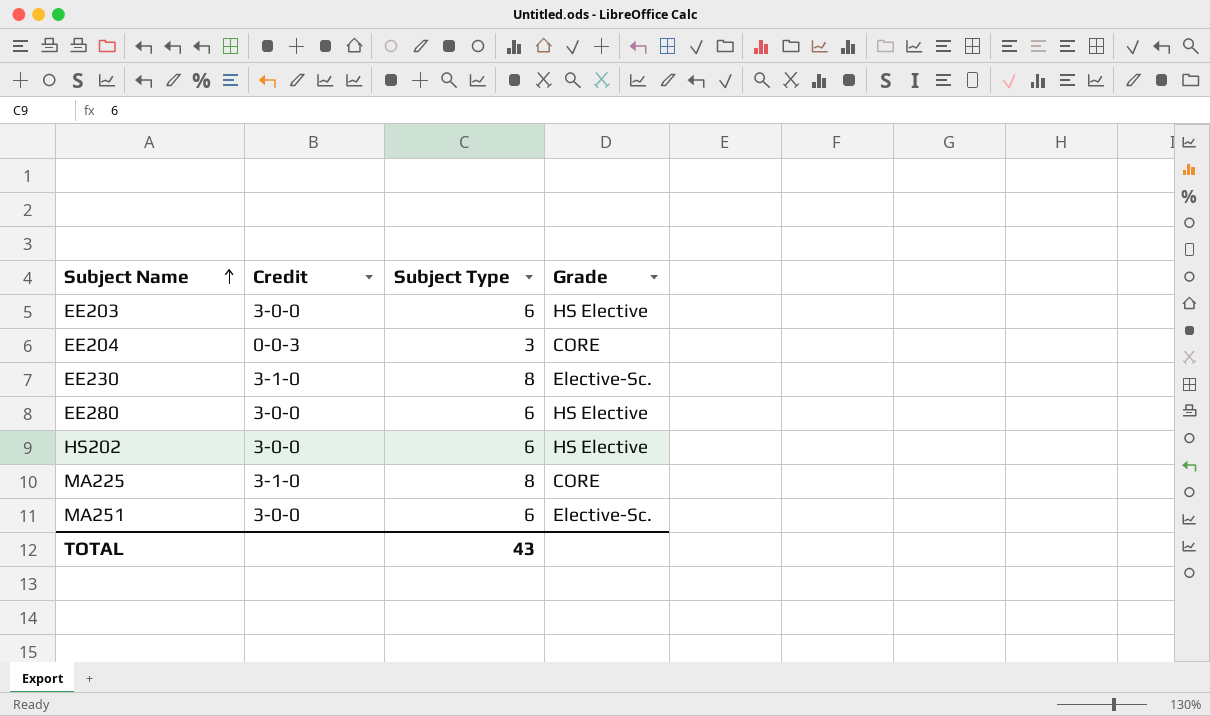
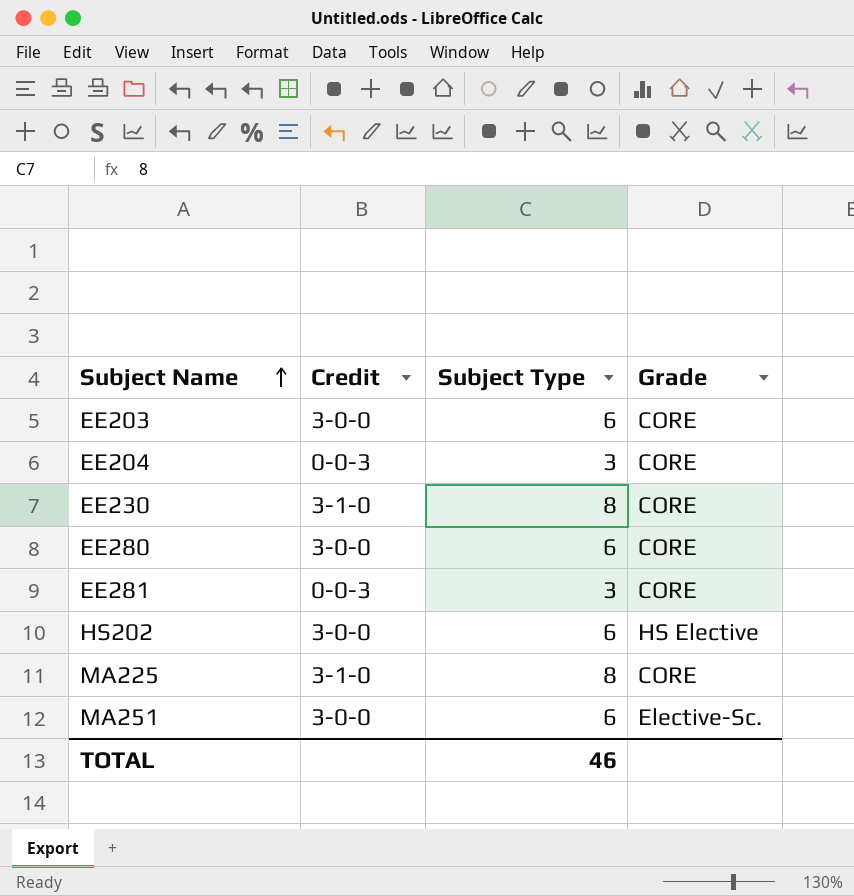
EE203 | Grade: HS Elective -> CORE
EE230 | Grade: Elective-Sc. -> CORE
EE280 | Grade: HS Elective -> CORE
row EE281: none -> 0-0-3 | 3 | CORE
TOTAL | Subject Type: 43 -> 46

